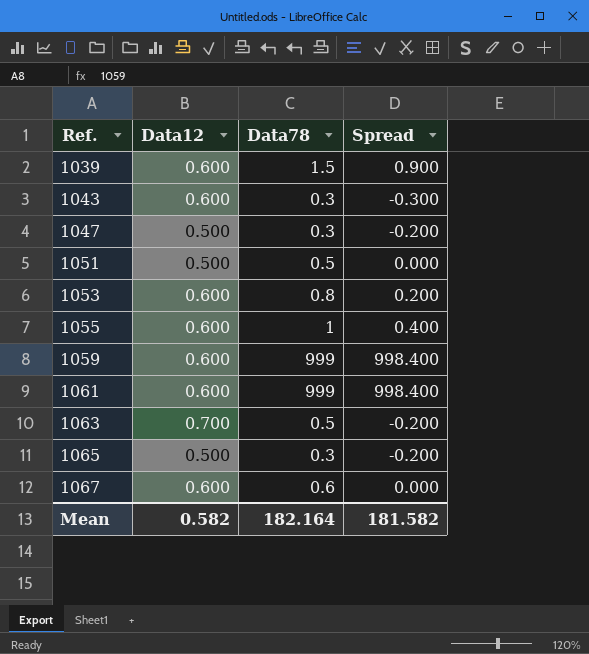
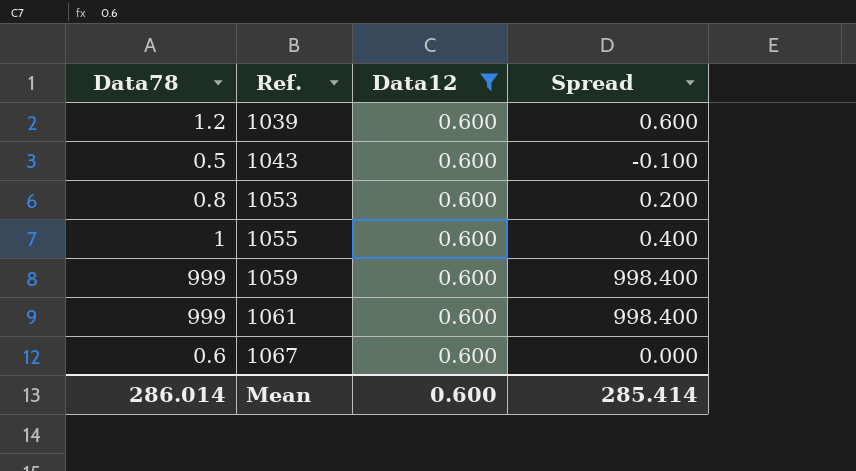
filter: none -> Data12 = 0.600
column Data78 | position: 3 -> 1
1039 | Data78: 1.5 -> 1.2
1039 | Spread: 0.900 -> 0.600
1043 | Data78: 0.3 -> 0.5
1043 | Spread: -0.300 -> -0.100
Mean | Data78: 182.164 -> 286.014
Mean | Data12: 0.582 -> 0.600
Mean | Spread: 181.582 -> 285.414

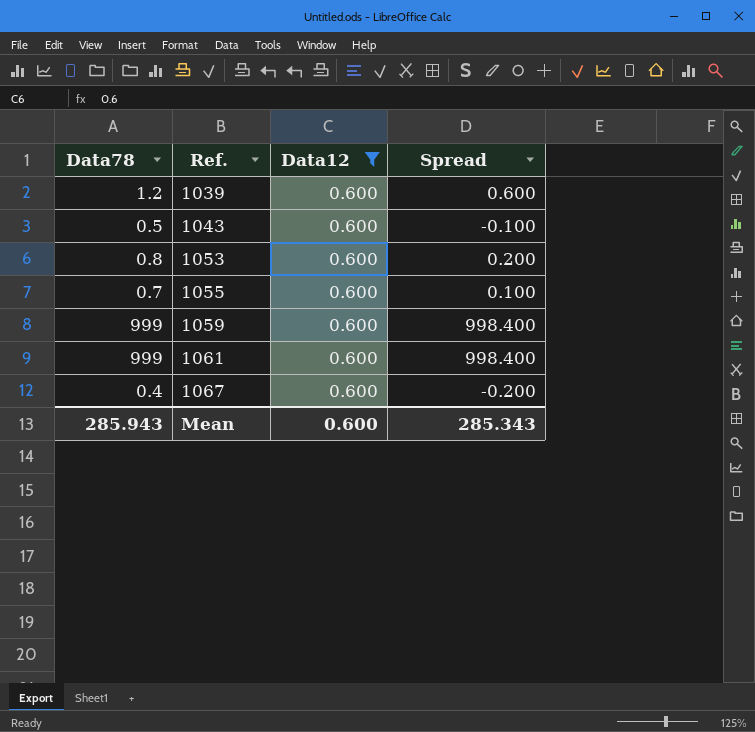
1055 | Data78: 1 -> 0.7
1055 | Spread: 0.400 -> 0.100
1067 | Data78: 0.6 -> 0.4
1067 | Spread: 0.000 -> -0.200
Mean | Data78: 286.014 -> 285.943
Mean | Spread: 285.414 -> 285.343

